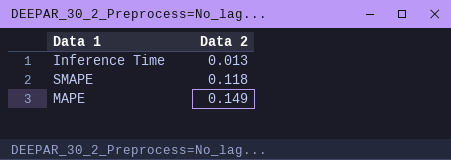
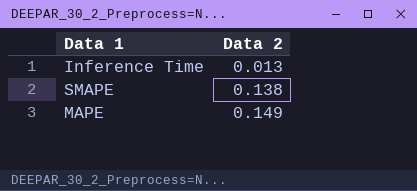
SMAPE | Data 2: 0.118 -> 0.138

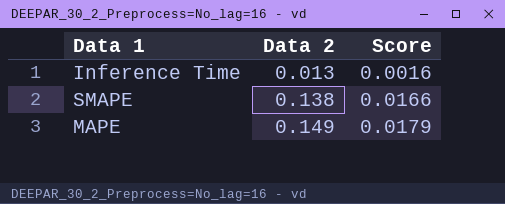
column Score | formula: none -> [Data 2] * 0.12

